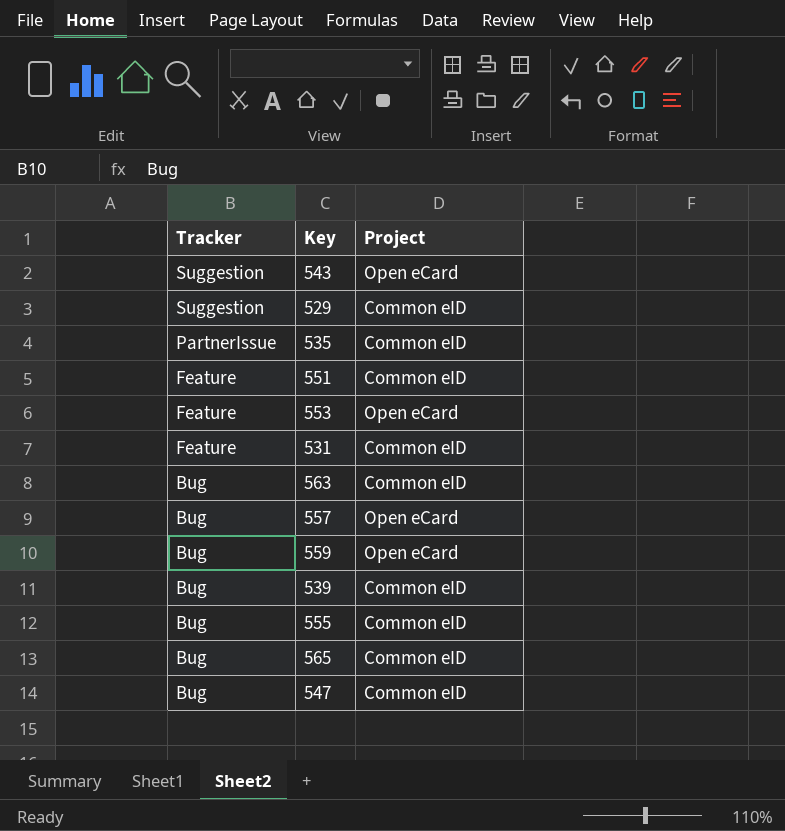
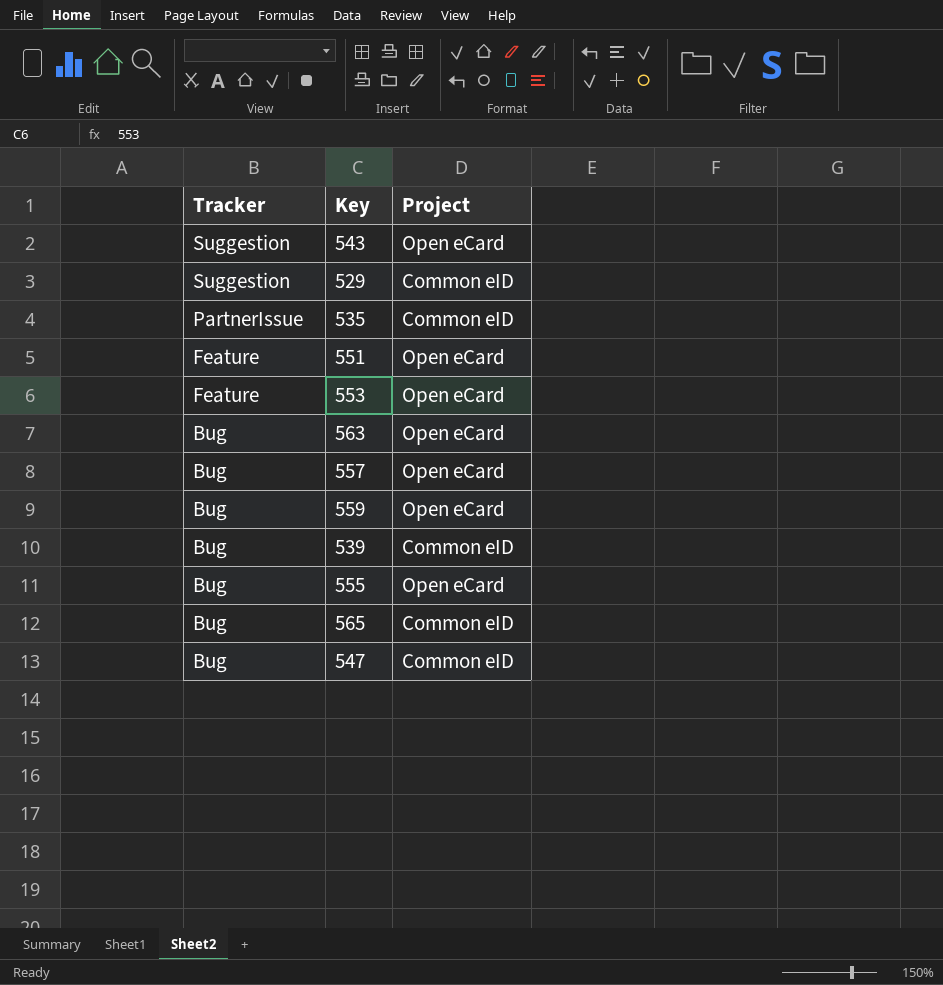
row 531: Feature | Common eID -> none
551 | Project: Common eID -> Open eCard
563 | Project: Common eID -> Open eCard
555 | Project: Common eID -> Open eCard

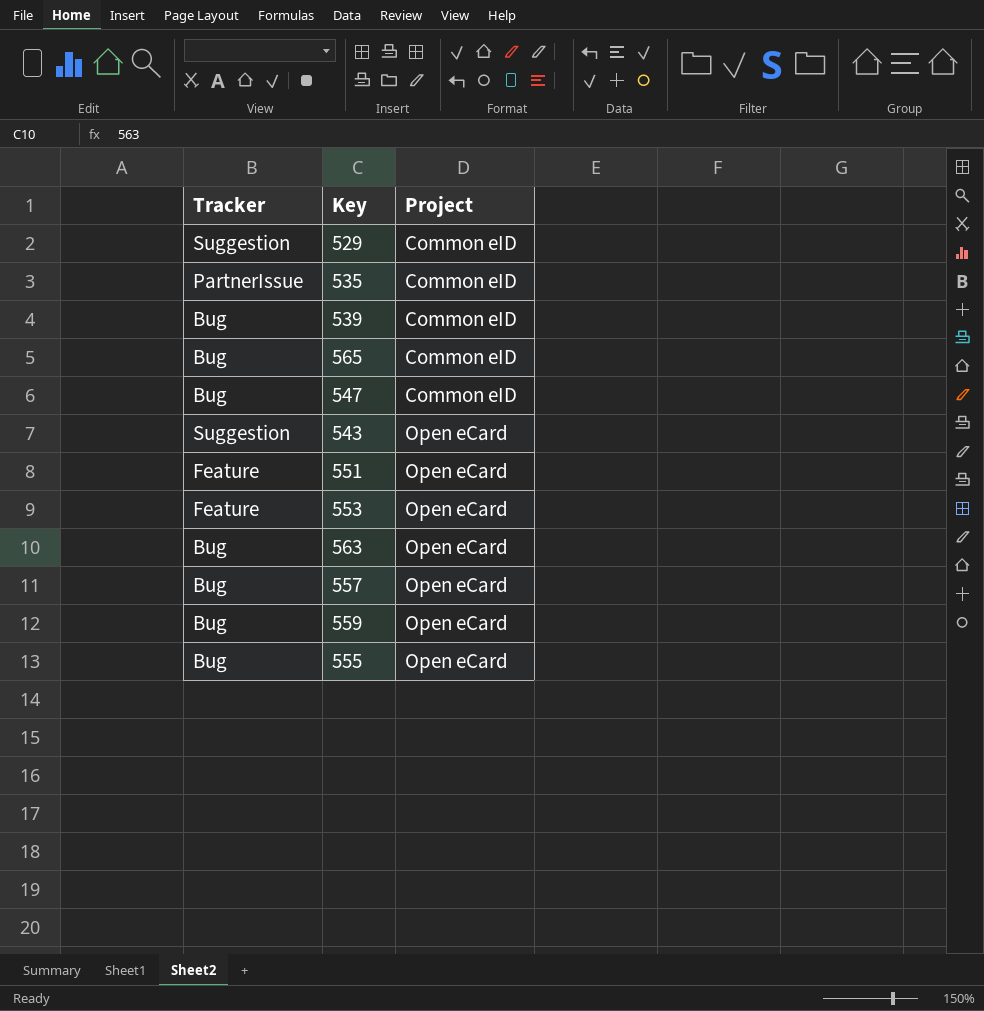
row order: Tracker descending -> Project ascending

